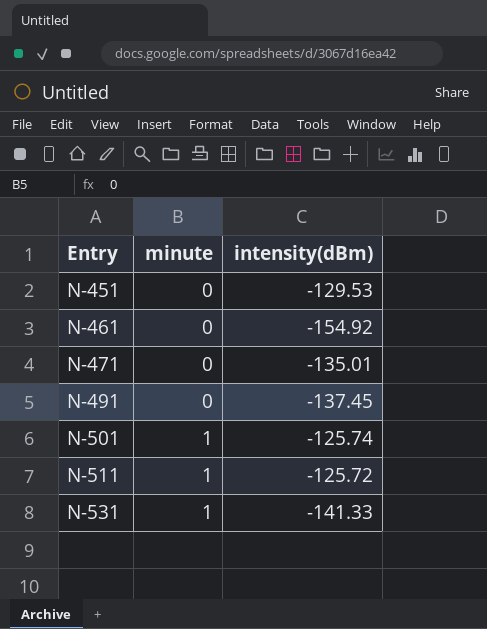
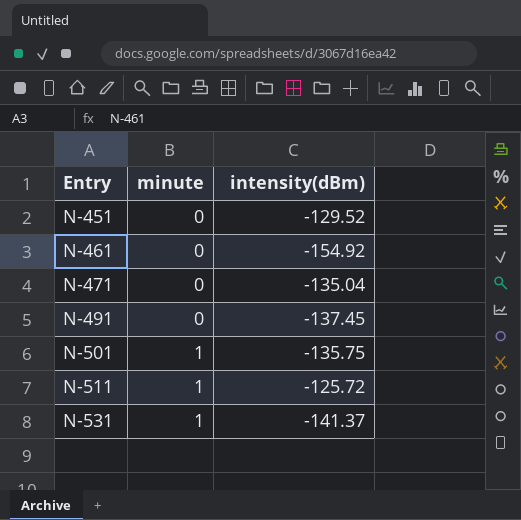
N-451 | intensity(dBm): -129.53 -> -129.52
N-471 | intensity(dBm): -135.01 -> -135.04
N-501 | intensity(dBm): -125.74 -> -135.75
N-531 | intensity(dBm): -141.33 -> -141.37

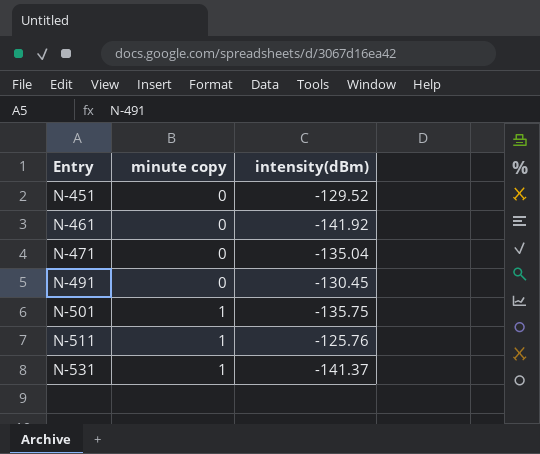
column name: minute -> minute copy
N-461 | intensity(dBm): -154.92 -> -141.92
N-491 | intensity(dBm): -137.45 -> -130.45
N-511 | intensity(dBm): -125.72 -> -125.76

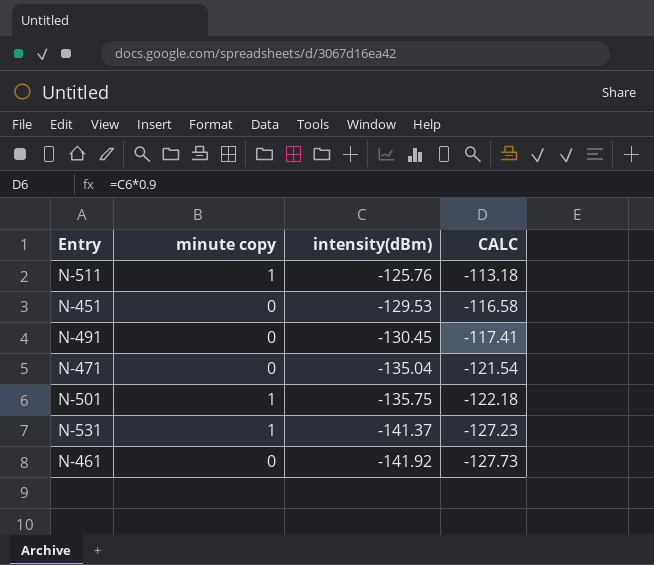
row order: Entry ascending -> intensity(dBm) descending
column CALC | formula: none -> [intensity(dBm)] * 0.9
N-451 | intensity(dBm): -129.52 -> -129.53

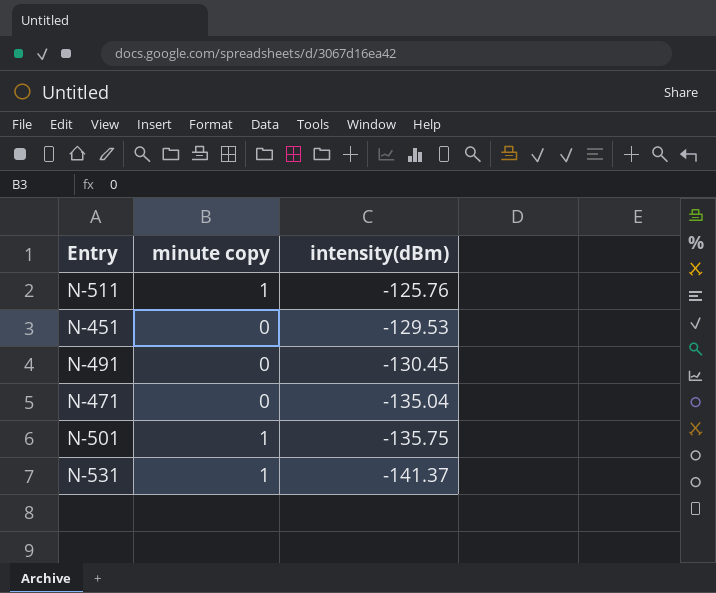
column CALC | formula: [intensity(dBm)] * 0.9 -> none
row N-461: 0 | -141.92 | -127.73 -> none

